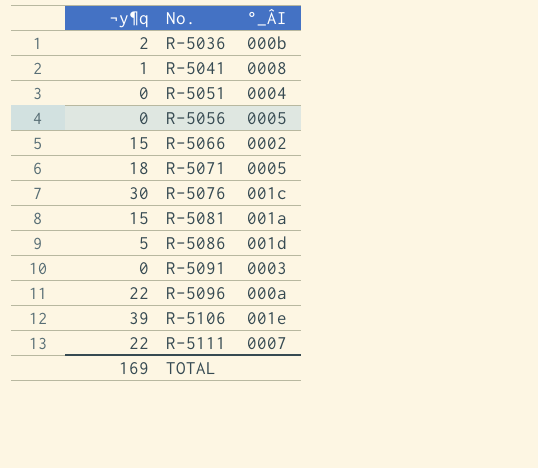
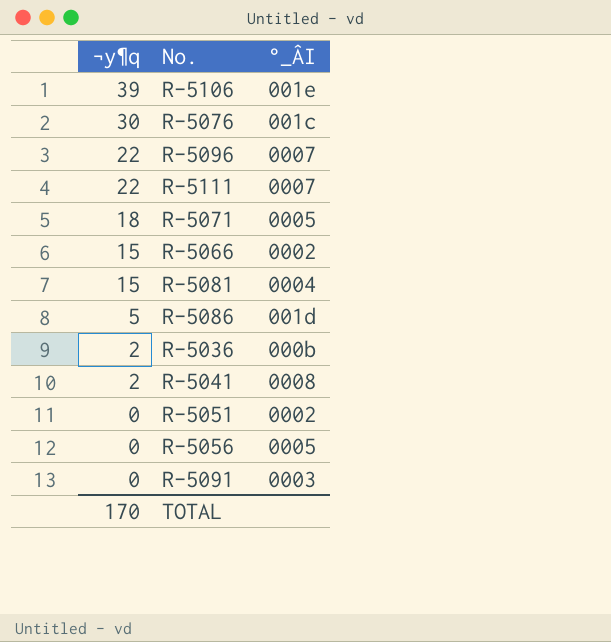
row order: No. ascending -> ¬y¶q descending
R-5096 | °_ÂI: 000a -> 0007
R-5081 | °_ÂI: 001a -> 0004
R-5041 | ¬y¶q: 1 -> 2
R-5051 | °_ÂI: 0004 -> 0002
TOTAL | ¬y¶q: 169 -> 170

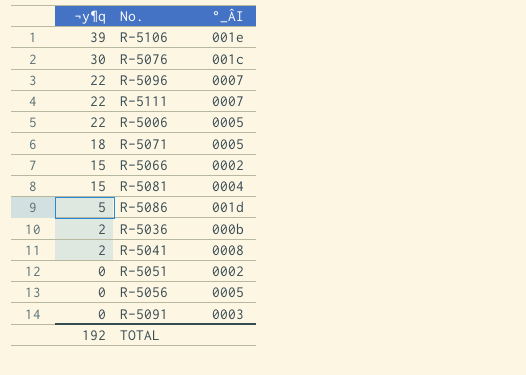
row R-5006: none -> 22 | 0005
TOTAL | ¬y¶q: 170 -> 192

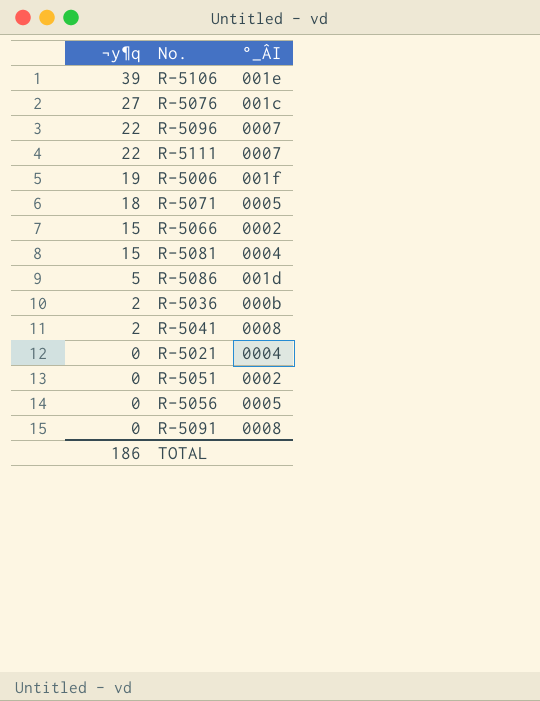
R-5076 | ¬y¶q: 30 -> 27
R-5006 | ¬y¶q: 22 -> 19
R-5006 | °_ÂI: 0005 -> 001f
row R-5021: none -> 0 | 0004
R-5091 | °_ÂI: 0003 -> 0008
TOTAL | ¬y¶q: 192 -> 186

